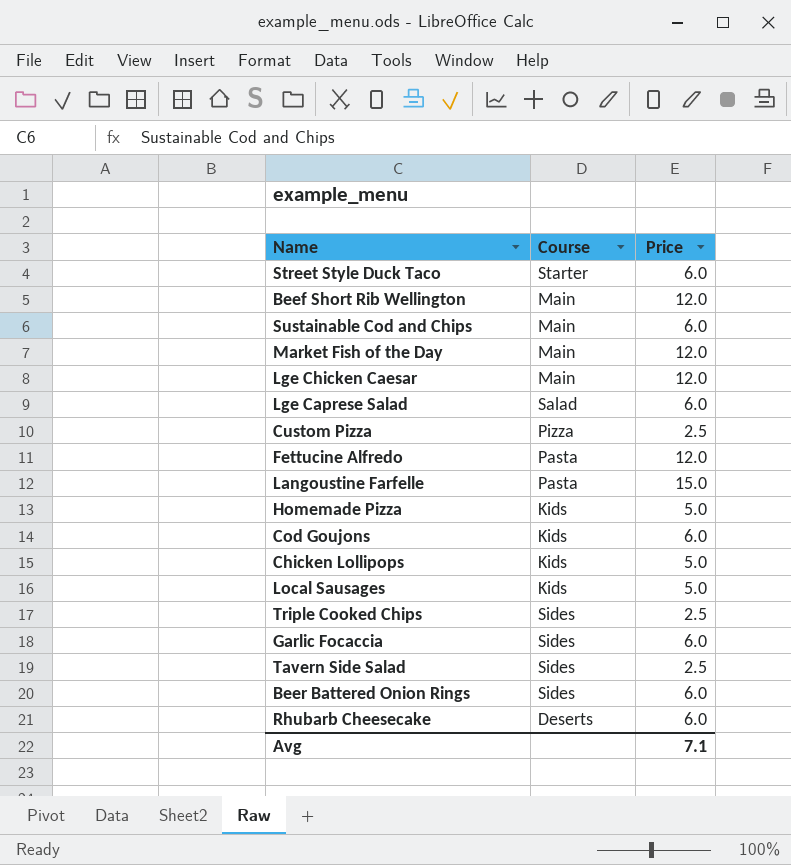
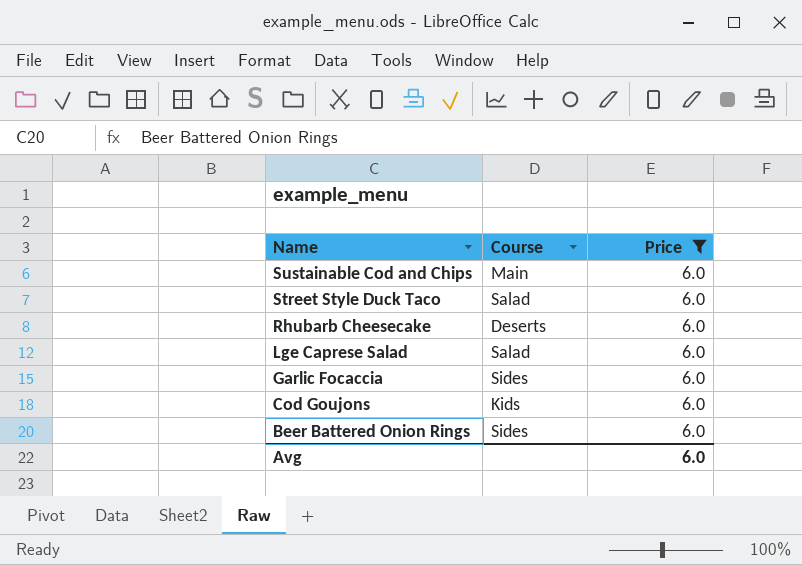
filter: none -> Price = 6.0
row order: none -> Name descending
Street Style Duck Taco | Course: Starter -> Salad
Avg | Price: 7.1 -> 6.0

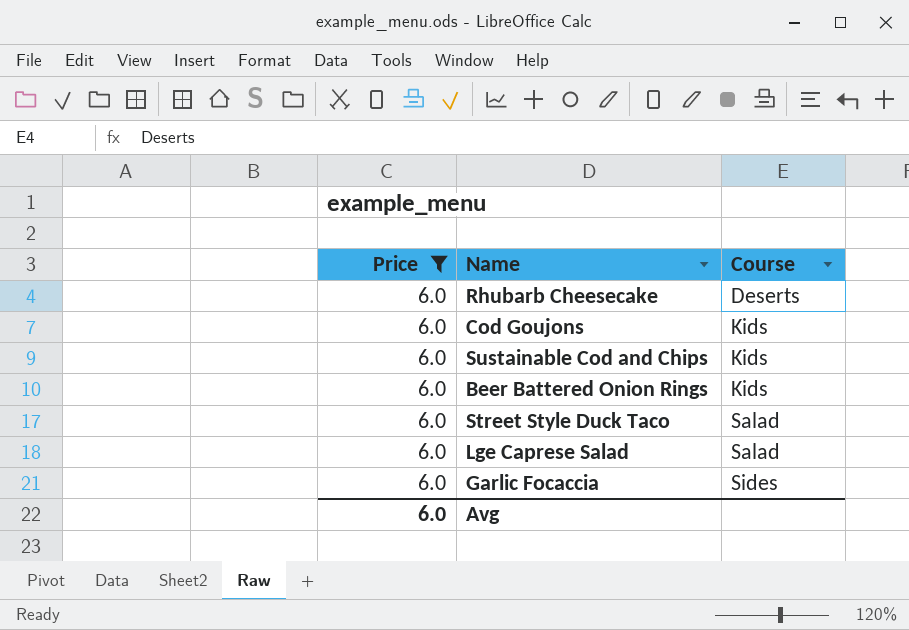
row order: Name descending -> Course ascending
column Price | position: 3 -> 1
Sustainable Cod and Chips | Course: Main -> Kids
Beer Battered Onion Rings | Course: Sides -> Kids

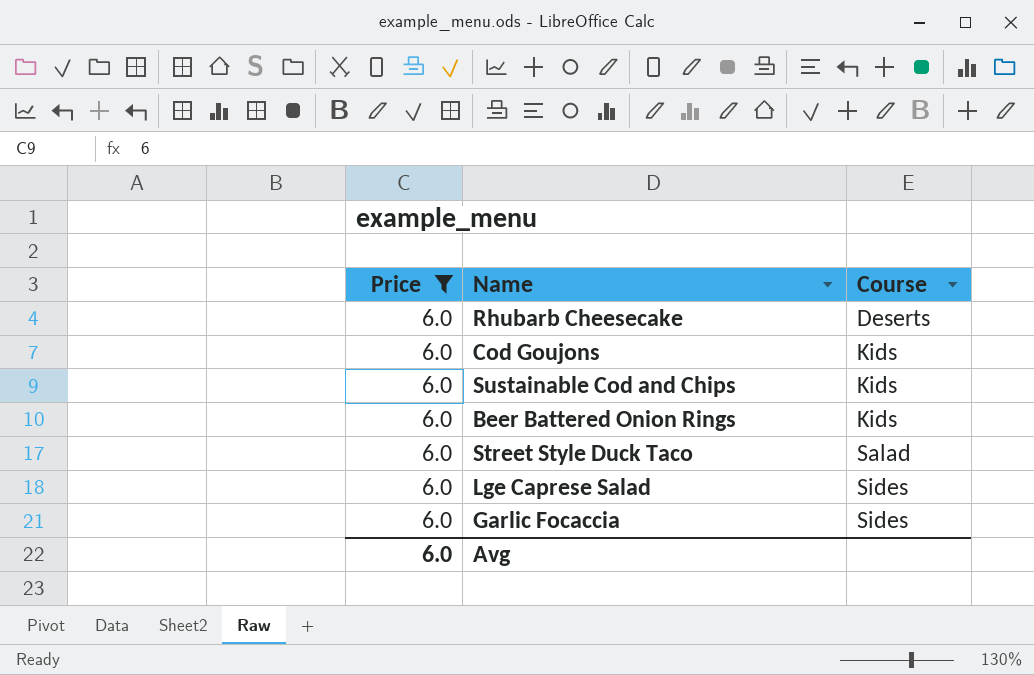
Lge Caprese Salad | Course: Salad -> Sides

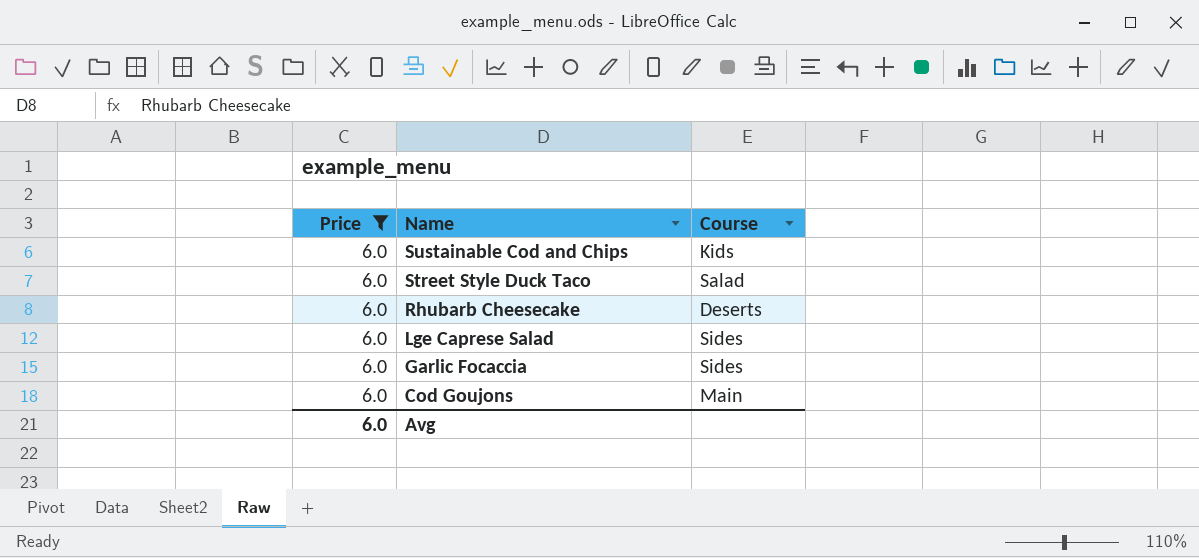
row order: Course ascending -> Name descending
row Beer Battered Onion Rings: 6.0 | Kids -> none
Cod Goujons | Course: Kids -> Main

